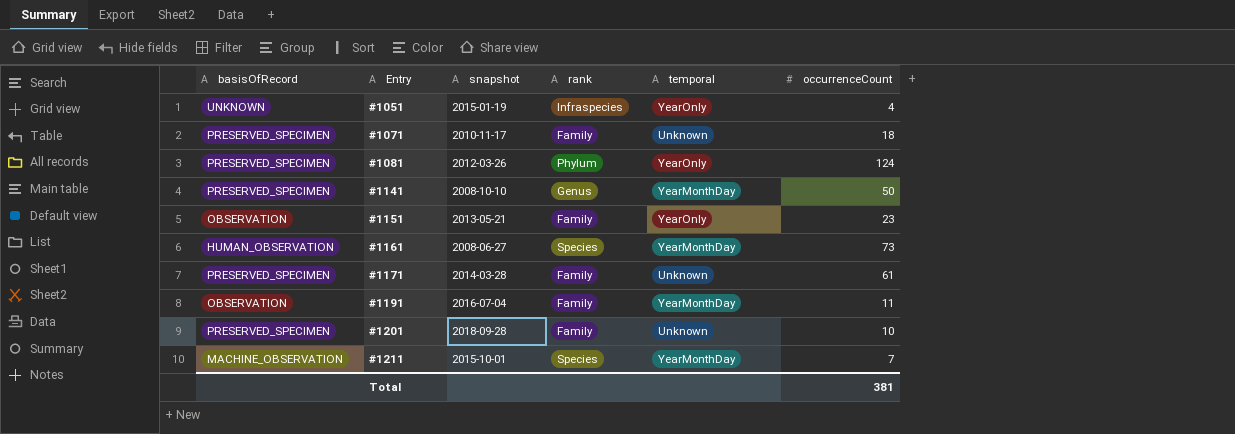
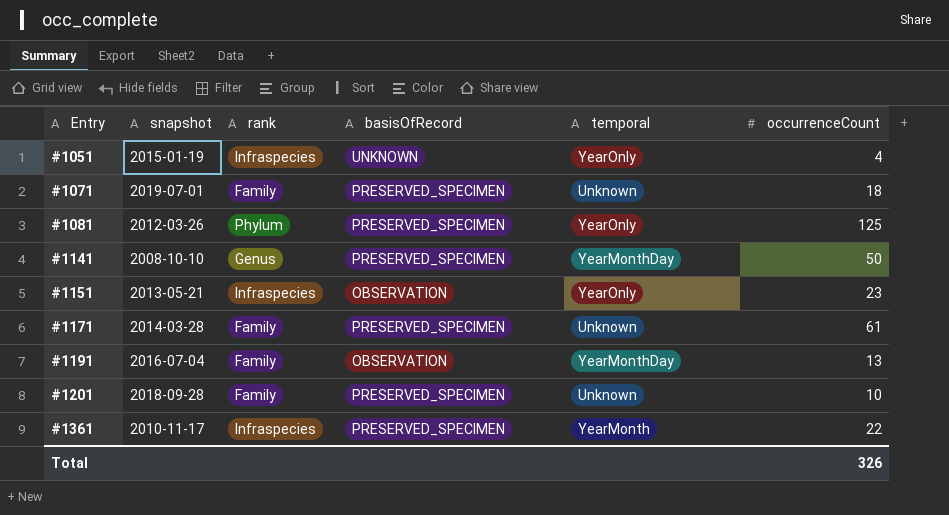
column basisOfRecord | position: 1 -> 4
row #1161: HUMAN_OBSERVATION | 2008-06-27 | Species | YearMonthDay | 73 -> none
row #1211: MACHINE_OBSERVATION | 2015-10-01 | Species | YearMonthDay | 7 -> none
#1071 | snapshot: 2010-11-17 -> 2019-07-01
#1081 | occurrenceCount: 124 -> 125
#1151 | rank: Family -> Infraspecies
#1191 | occurrenceCount: 11 -> 13
row #1361: none -> 2010-11-17 | Infraspecies | PRESERVED_SPECIMEN | YearMonth | 22
Total | occurrenceCount: 381 -> 326

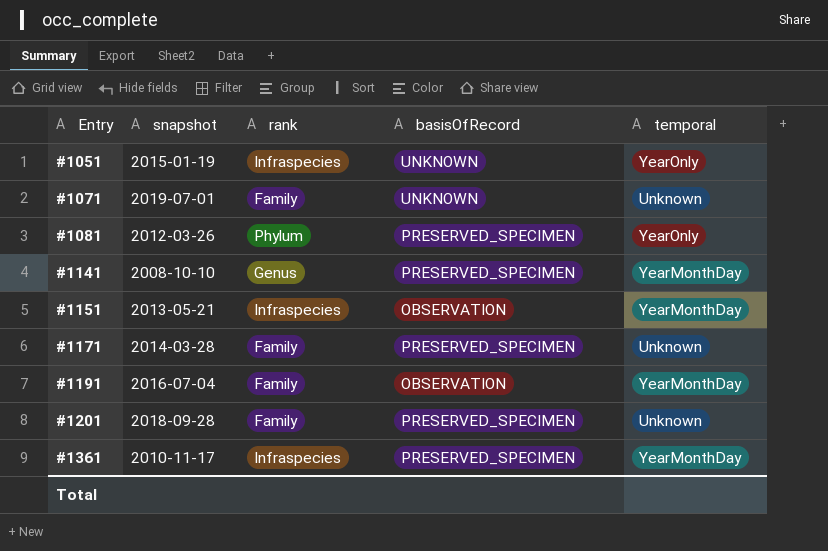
column occurrenceCount | position: 6 -> none
#1071 | basisOfRecord: PRESERVED_SPECIMEN -> UNKNOWN
#1151 | temporal: YearOnly -> YearMonthDay
#1361 | temporal: YearMonth -> YearMonthDay

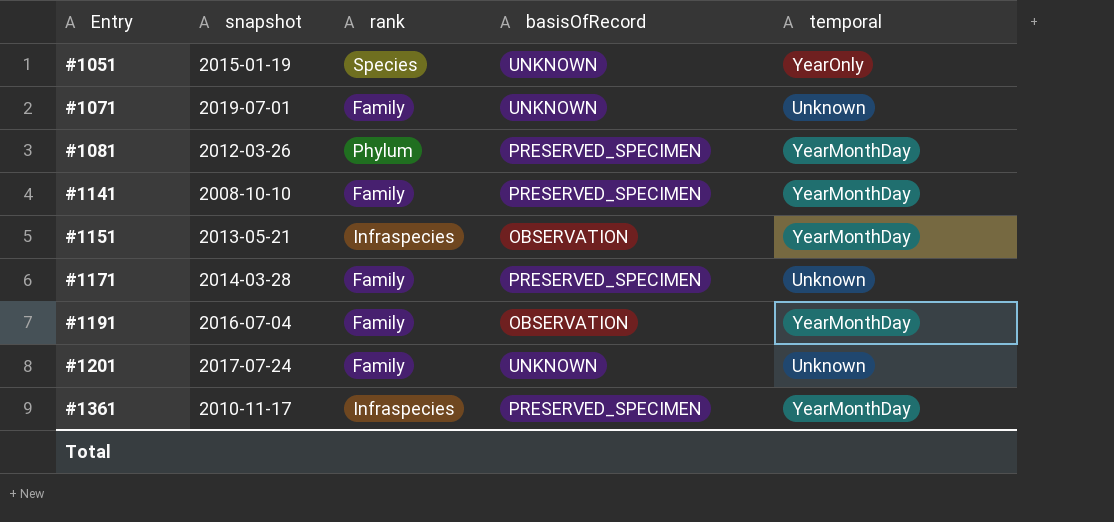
#1051 | rank: Infraspecies -> Species
#1081 | temporal: YearOnly -> YearMonthDay
#1141 | rank: Genus -> Family
#1201 | snapshot: 2018-09-28 -> 2017-07-24
#1201 | basisOfRecord: PRESERVED_SPECIMEN -> UNKNOWN

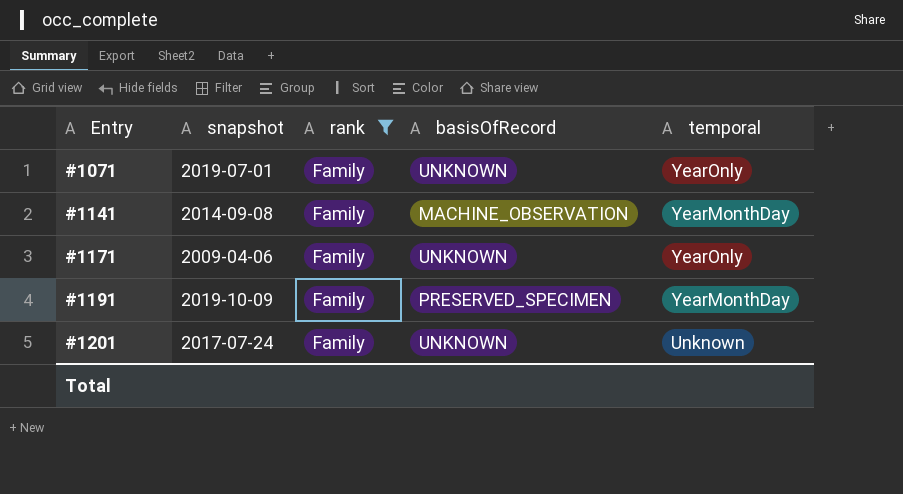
filter: none -> rank = Family
#1071 | temporal: Unknown -> YearOnly
#1141 | snapshot: 2008-10-10 -> 2014-09-08
#1141 | basisOfRecord: PRESERVED_SPECIMEN -> MACHINE_OBSERVATION
#1171 | snapshot: 2014-03-28 -> 2009-04-06
#1171 | basisOfRecord: PRESERVED_SPECIMEN -> UNKNOWN
#1171 | temporal: Unknown -> YearOnly
#1191 | snapshot: 2016-07-04 -> 2019-10-09
#1191 | basisOfRecord: OBSERVATION -> PRESERVED_SPECIMEN

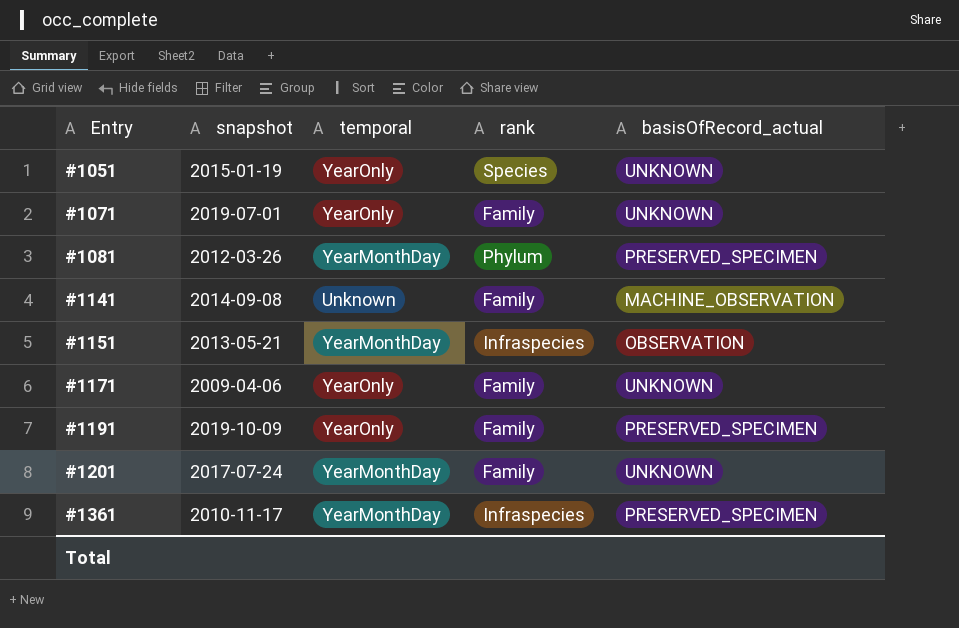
filter: rank = Family -> none
column temporal | position: 5 -> 3
column name: basisOfRecord -> basisOfRecord_actual
#1141 | temporal: YearMonthDay -> Unknown
#1191 | temporal: YearMonthDay -> YearOnly
#1201 | temporal: Unknown -> YearMonthDay

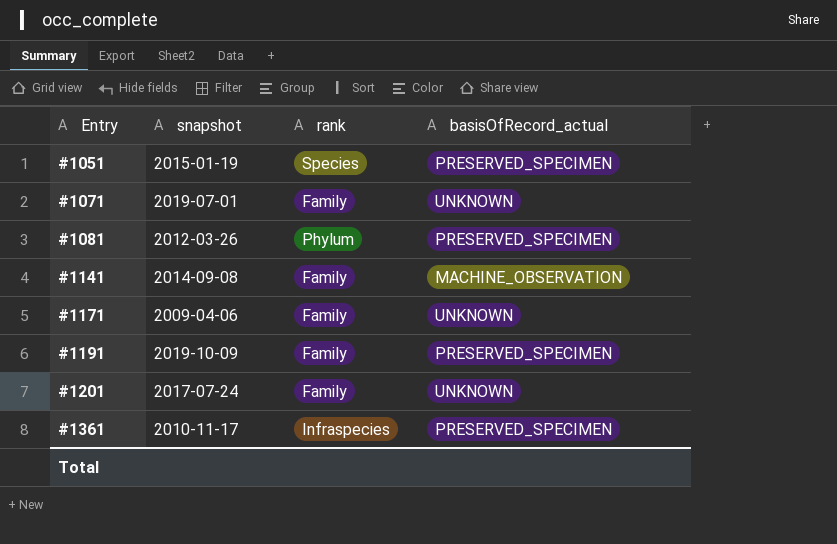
column temporal | position: 3 -> none
row #1151: 2013-05-21 | YearMonthDay | Infraspecies | OBSERVATION -> none
#1051 | basisOfRecord_actual: UNKNOWN -> PRESERVED_SPECIMEN

